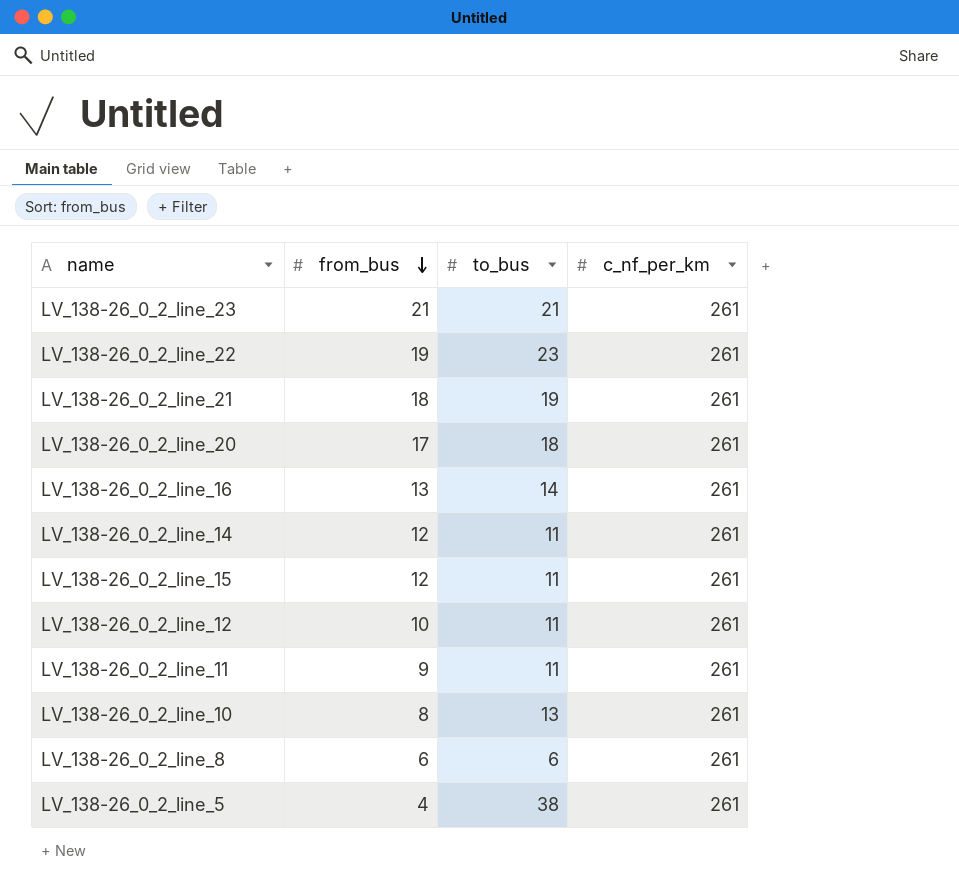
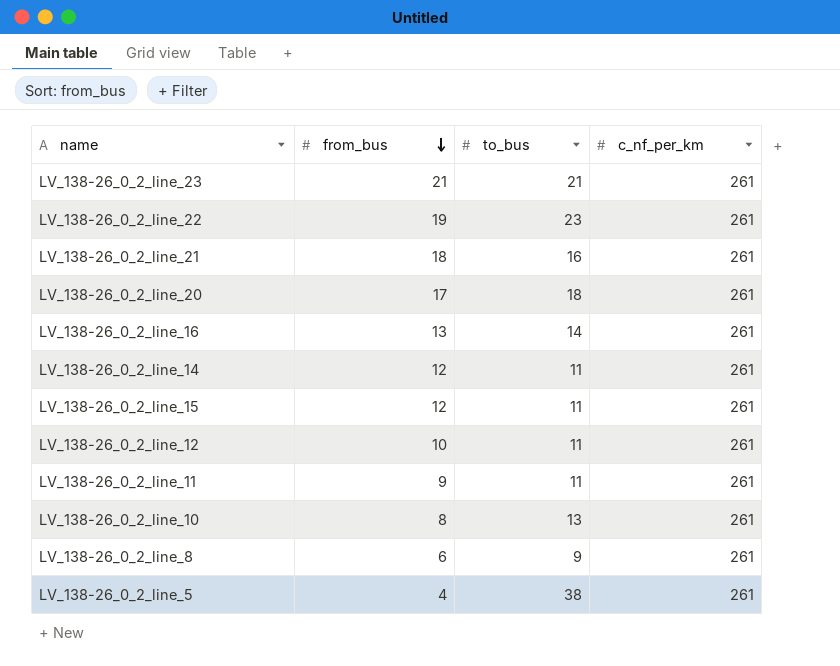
LV_138-26_0_2_line_21 | to_bus: 19 -> 16
LV_138-26_0_2_line_8 | to_bus: 6 -> 9

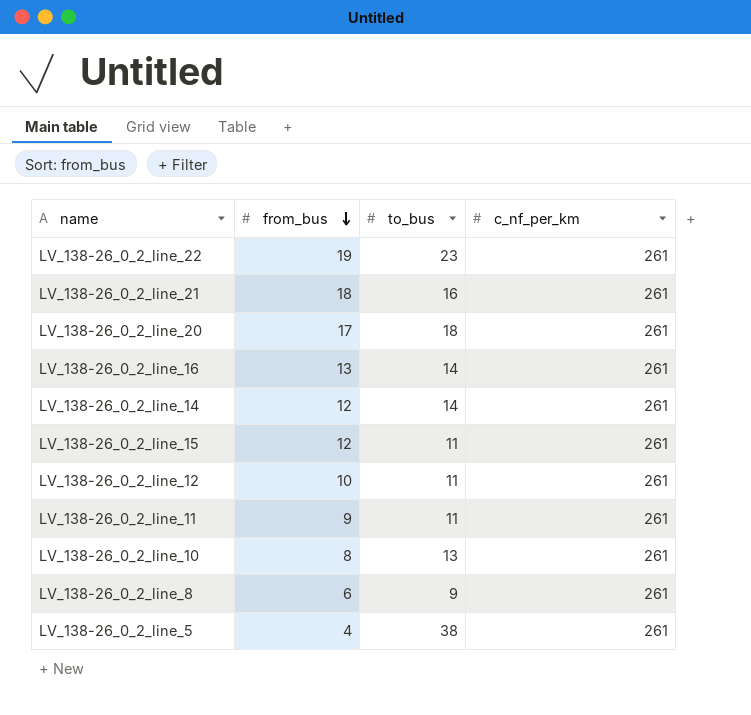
row LV_138-26_0_2_line_23: 21 | 21 | 261 -> none
LV_138-26_0_2_line_14 | to_bus: 11 -> 14

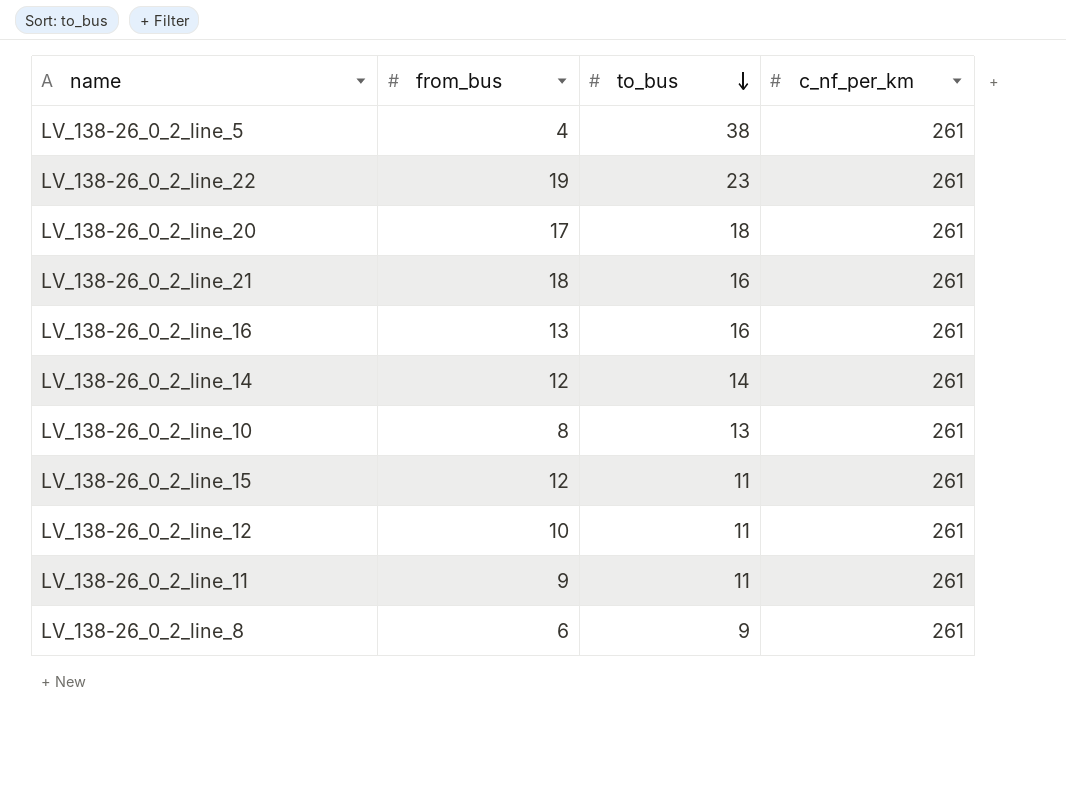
row order: from_bus descending -> to_bus descending
LV_138-26_0_2_line_16 | to_bus: 14 -> 16

